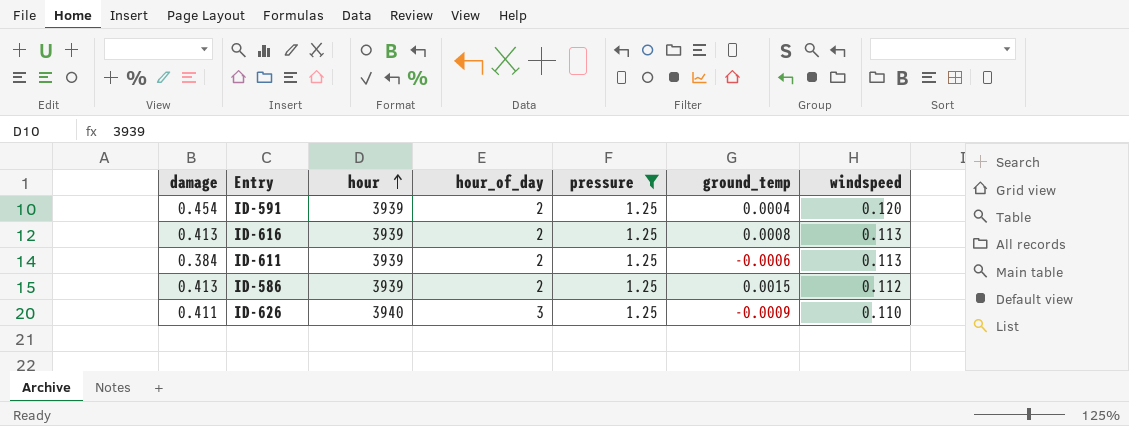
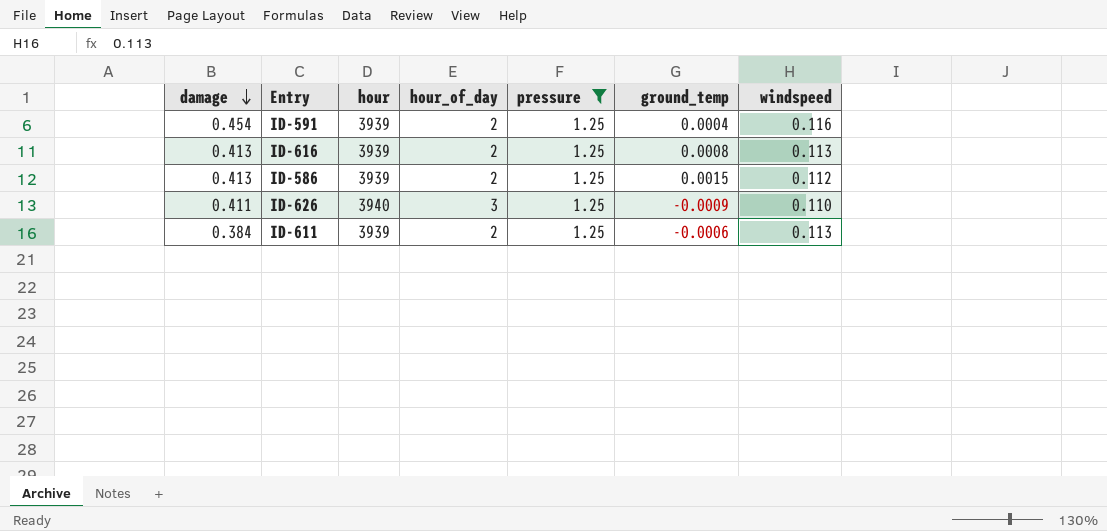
row order: hour ascending -> damage descending
ID-591 | windspeed: 0.120 -> 0.116

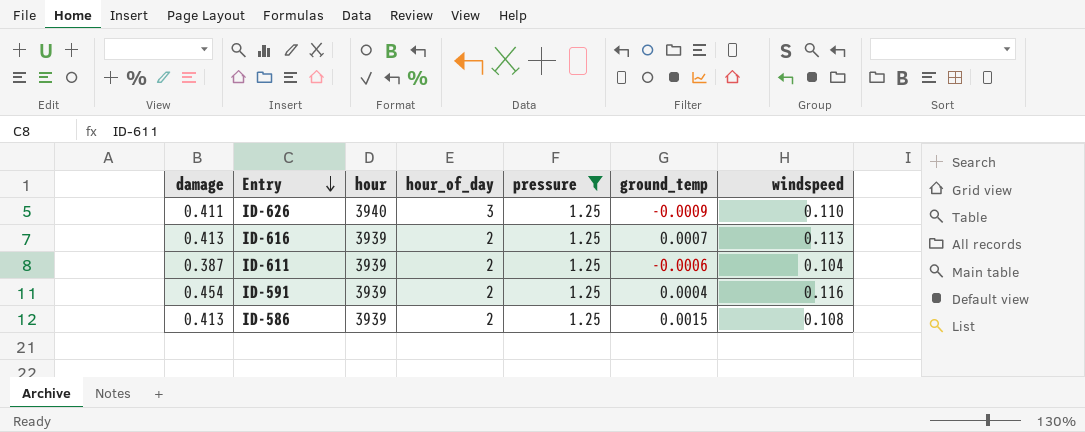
row order: damage descending -> Entry descending
ID-616 | ground_temp: 0.0008 -> 0.0007
ID-611 | damage: 0.384 -> 0.387
ID-611 | windspeed: 0.113 -> 0.104
ID-586 | windspeed: 0.112 -> 0.108

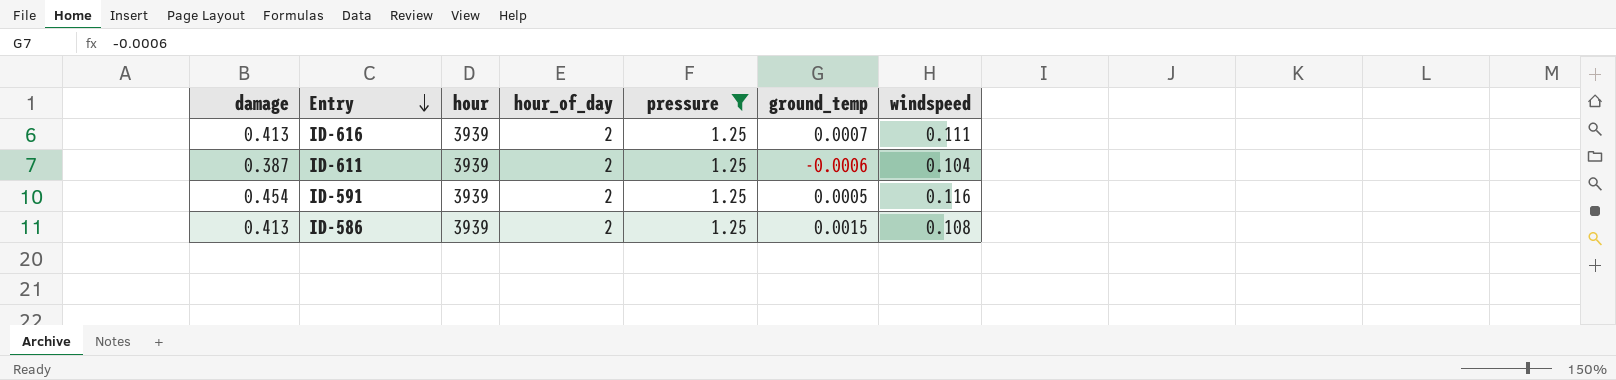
row ID-626: 0.411 | 3940 | 3 | 1.25 | -0.0009 | 0.110 -> none
ID-616 | windspeed: 0.113 -> 0.111
ID-591 | ground_temp: 0.0004 -> 0.0005

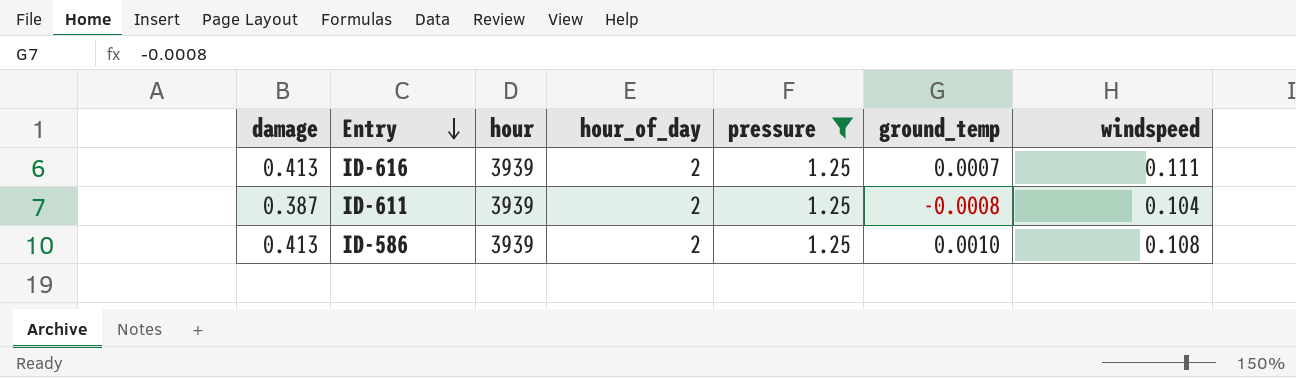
row ID-591: 0.454 | 3939 | 2 | 1.25 | 0.0005 | 0.116 -> none
ID-611 | ground_temp: -0.0006 -> -0.0008
ID-586 | ground_temp: 0.0015 -> 0.0010

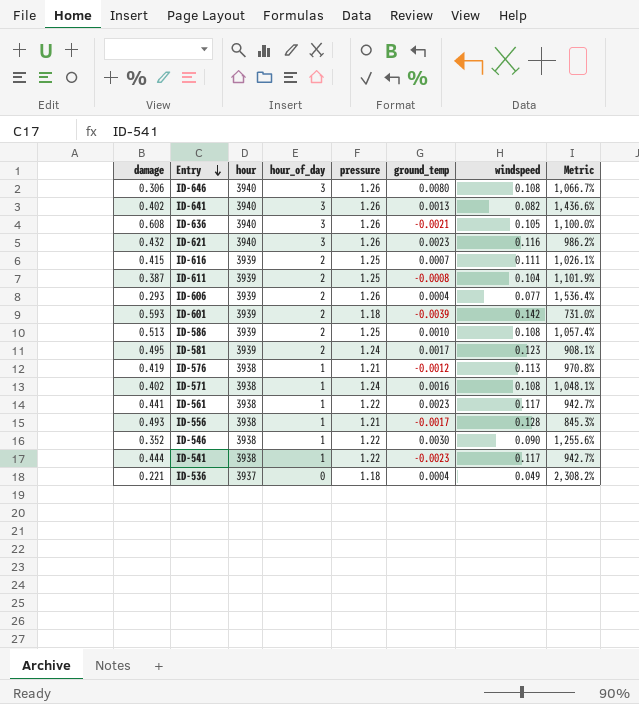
filter: pressure = 1.25 -> none
column Metric | formula: none -> ([pressure] - [windspeed]) / [windspeed]
ID-616 | damage: 0.413 -> 0.415
ID-586 | damage: 0.413 -> 0.513

